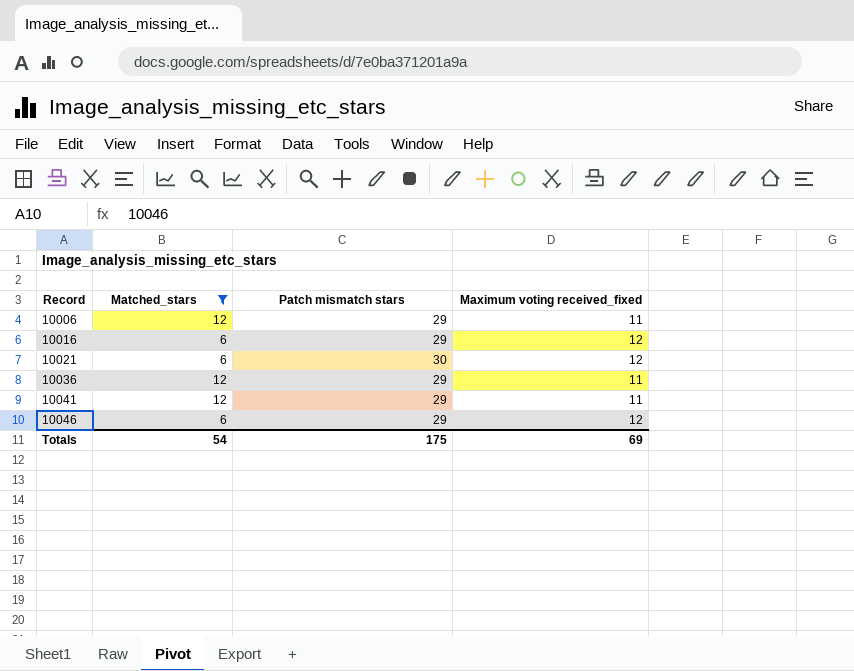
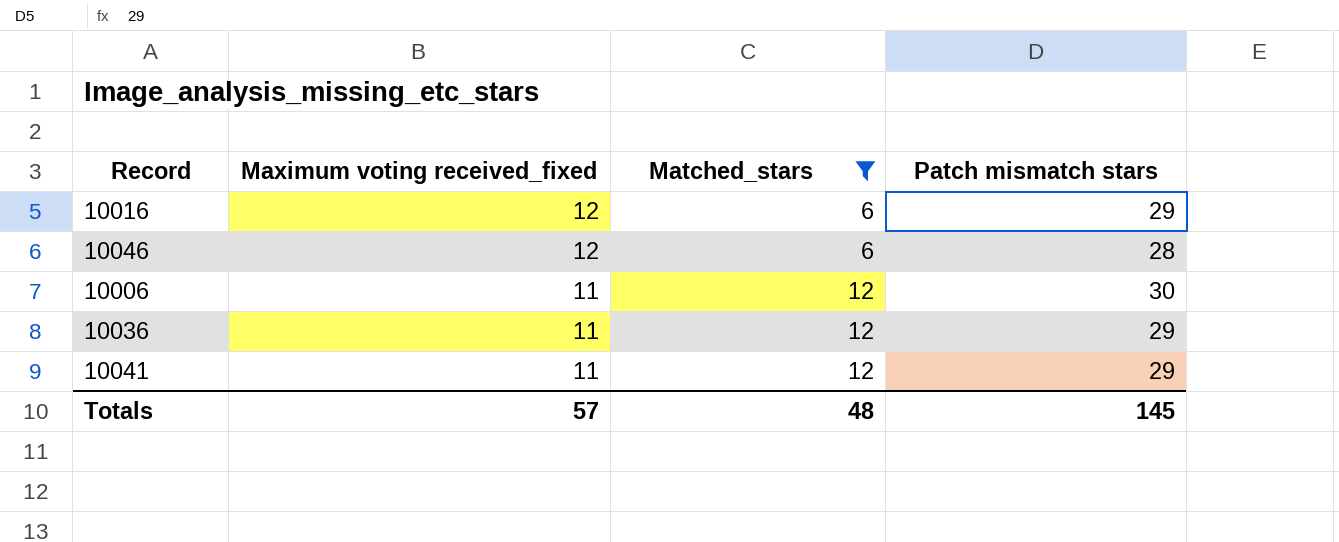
row order: Record ascending -> Maximum voting received_fixed descending
column Maximum voting received_fixed | position: 4 -> 2
row 10021: 6 | 30 | 12 -> none
10046 | Patch mismatch stars: 29 -> 28
10006 | Patch mismatch stars: 29 -> 30
Totals | Maximum voting received_fixed: 69 -> 57
Totals | Matched_stars: 54 -> 48
Totals | Patch mismatch stars: 175 -> 145

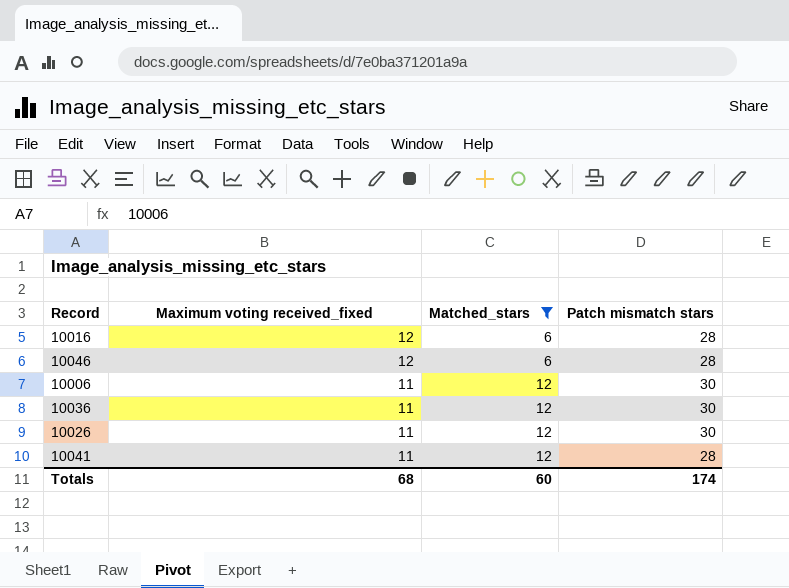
10016 | Patch mismatch stars: 29 -> 28
10036 | Patch mismatch stars: 29 -> 30
row 10026: none -> 11 | 12 | 30
10041 | Patch mismatch stars: 29 -> 28
Totals | Maximum voting received_fixed: 57 -> 68
Totals | Matched_stars: 48 -> 60
Totals | Patch mismatch stars: 145 -> 174

